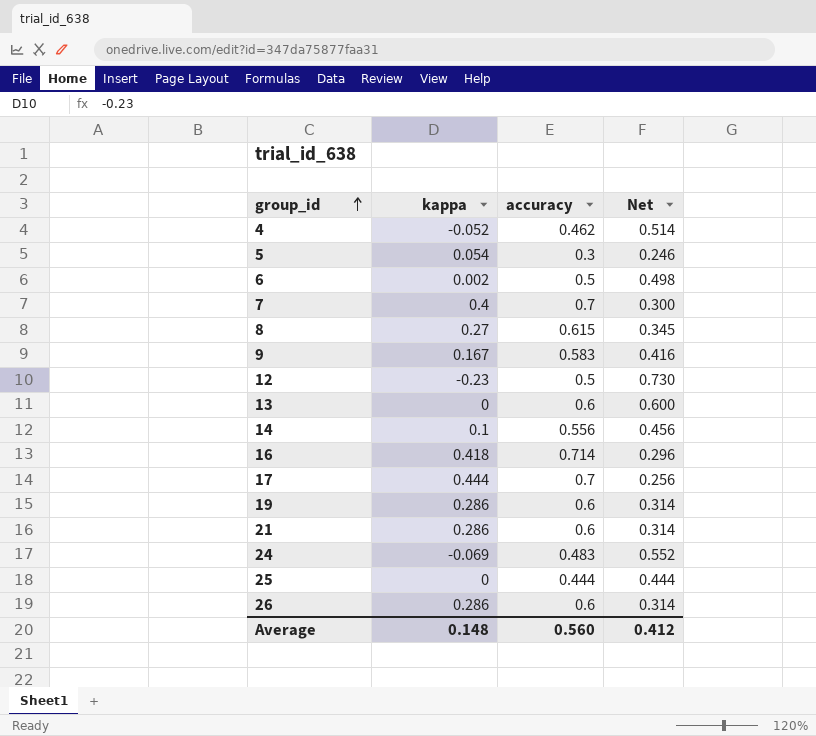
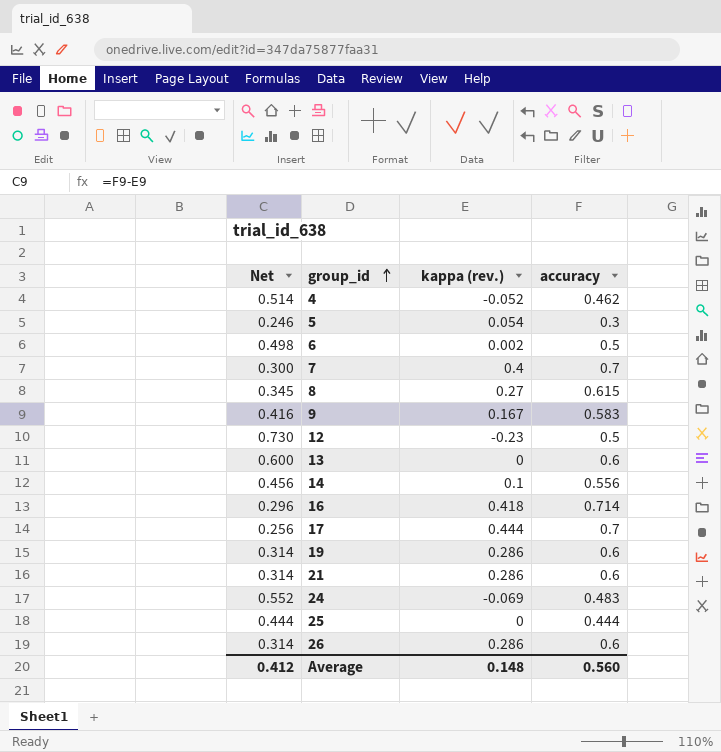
column Net | position: 4 -> 1
column name: kappa -> kappa (rev.)

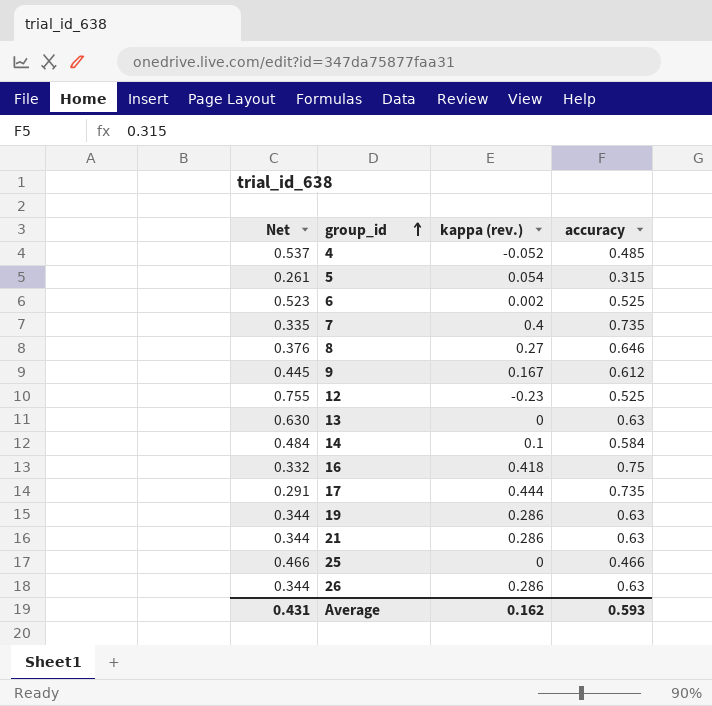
row 24: 0.552 | -0.069 | 0.483 -> none
4 | Net: 0.514 -> 0.537
4 | accuracy: 0.462 -> 0.485
5 | Net: 0.246 -> 0.261
5 | accuracy: 0.3 -> 0.315
6 | Net: 0.498 -> 0.523
6 | accuracy: 0.5 -> 0.525
7 | Net: 0.300 -> 0.335
7 | accuracy: 0.7 -> 0.735
8 | Net: 0.345 -> 0.376
8 | accuracy: 0.615 -> 0.646
9 | Net: 0.416 -> 0.445
9 | accuracy: 0.583 -> 0.612
12 | Net: 0.730 -> 0.755
12 | accuracy: 0.5 -> 0.525
13 | Net: 0.600 -> 0.630
13 | accuracy: 0.6 -> 0.63
14 | Net: 0.456 -> 0.484
14 | accuracy: 0.556 -> 0.584
16 | Net: 0.296 -> 0.332
16 | accuracy: 0.714 -> 0.75
17 | Net: 0.256 -> 0.291
17 | accuracy: 0.7 -> 0.735
19 | Net: 0.314 -> 0.344
19 | accuracy: 0.6 -> 0.63
21 | Net: 0.314 -> 0.344
21 | accuracy: 0.6 -> 0.63
25 | Net: 0.444 -> 0.466
25 | accuracy: 0.444 -> 0.466
26 | Net: 0.314 -> 0.344
26 | accuracy: 0.6 -> 0.63
Average | Net: 0.412 -> 0.431
Average | kappa (rev.): 0.148 -> 0.162
Average | accuracy: 0.560 -> 0.593

